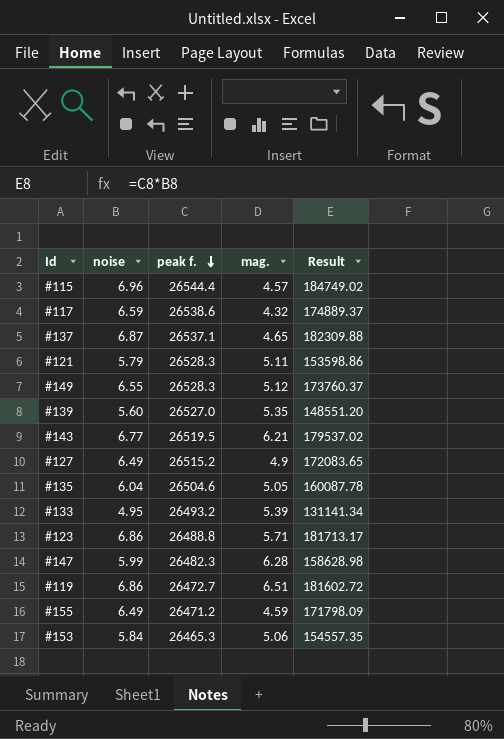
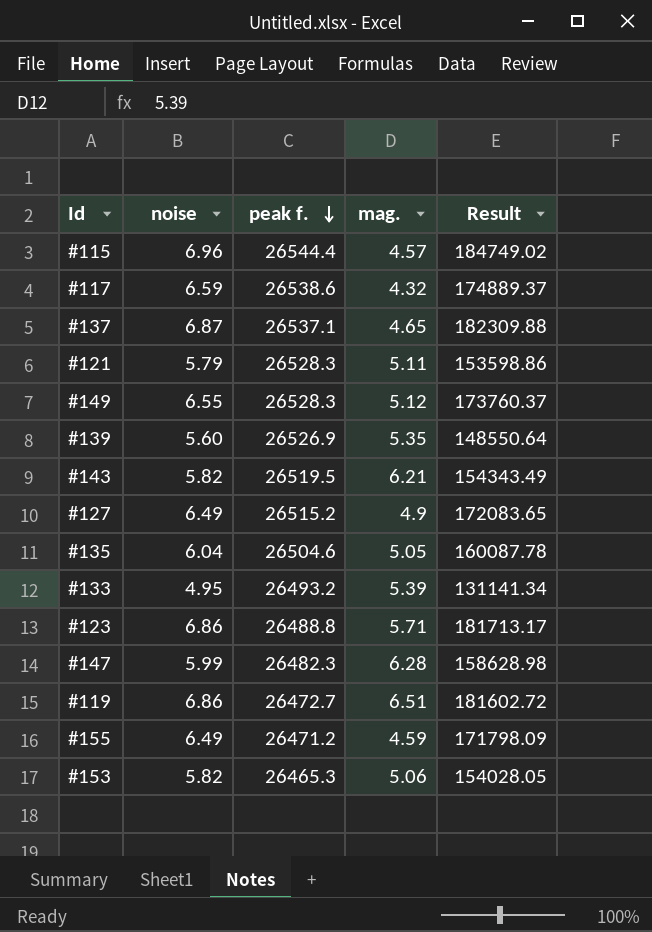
#139 | peak f.: 26527.0 -> 26526.9
#139 | Result: 148551.20 -> 148550.64
#143 | noise: 6.77 -> 5.82
#143 | Result: 179537.02 -> 154343.49
#153 | noise: 5.84 -> 5.82
#153 | Result: 154557.35 -> 154028.05

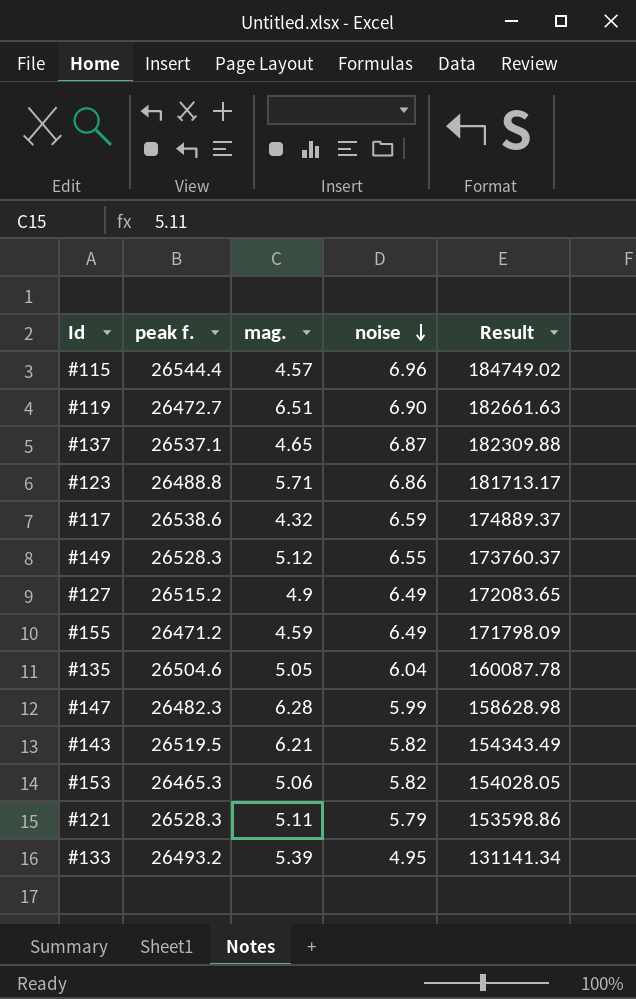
row order: peak f. descending -> noise descending
column noise | position: 2 -> 4
row #139: 5.60 | 26526.9 | 5.35 | 148550.64 -> none
#119 | noise: 6.86 -> 6.90
#119 | Result: 181602.72 -> 182661.63

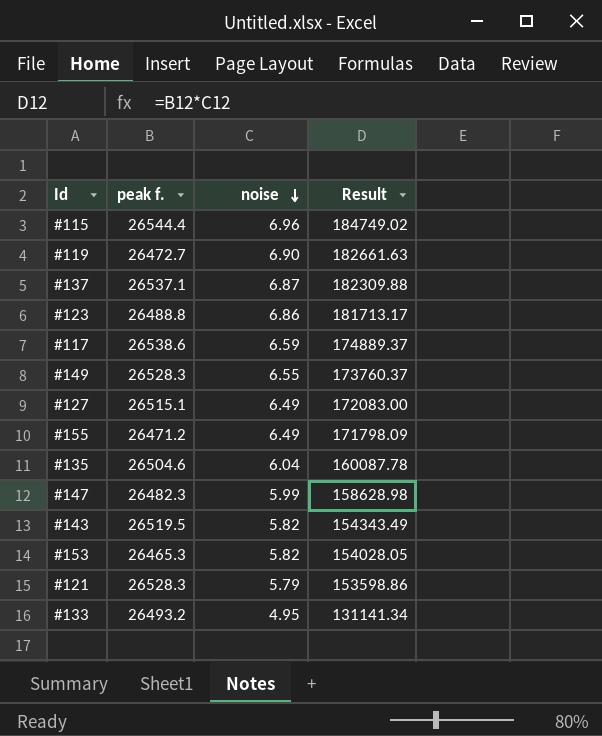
column mag. | position: 3 -> none
#127 | peak f.: 26515.2 -> 26515.1
#127 | Result: 172083.65 -> 172083.00

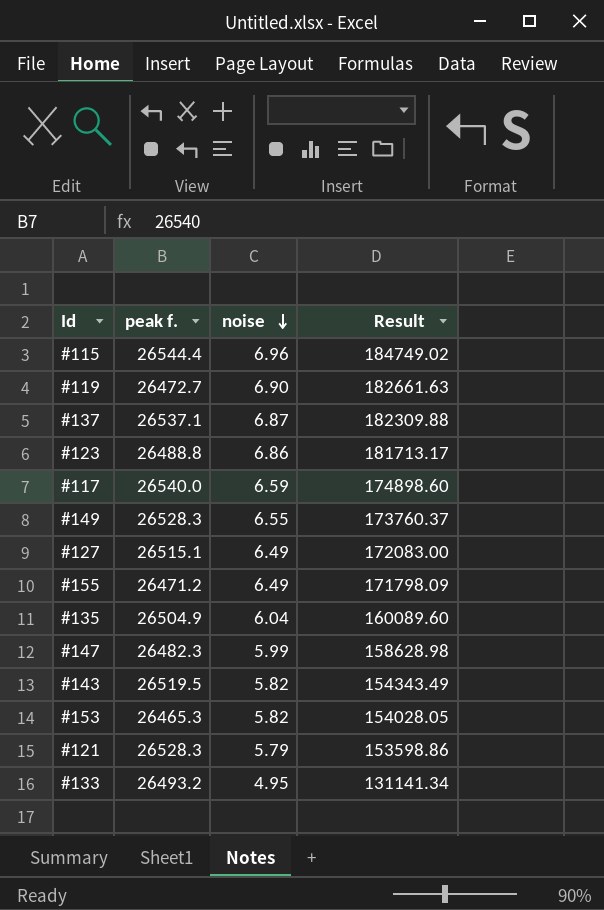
#117 | peak f.: 26538.6 -> 26540.0
#117 | Result: 174889.37 -> 174898.60
#135 | peak f.: 26504.6 -> 26504.9
#135 | Result: 160087.78 -> 160089.60

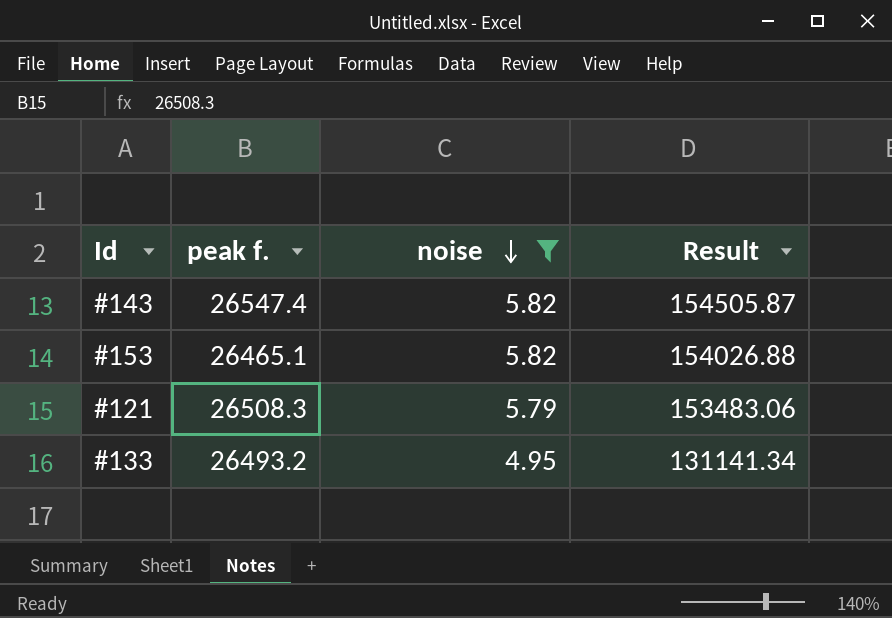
filter: none -> noise <= 5.82
#143 | peak f.: 26519.5 -> 26547.4
#143 | Result: 154343.49 -> 154505.87
#153 | peak f.: 26465.3 -> 26465.1
#153 | Result: 154028.05 -> 154026.88
#121 | peak f.: 26528.3 -> 26508.3
#121 | Result: 153598.86 -> 153483.06

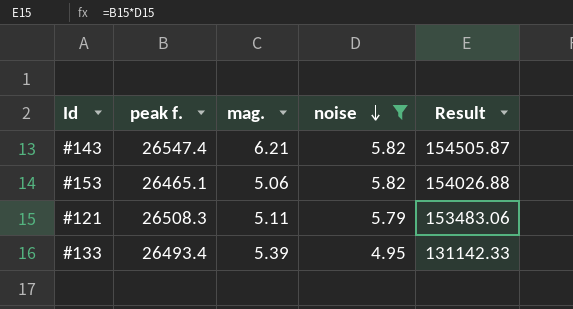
column mag. | position: none -> 3
#133 | peak f.: 26493.2 -> 26493.4
#133 | Result: 131141.34 -> 131142.33

